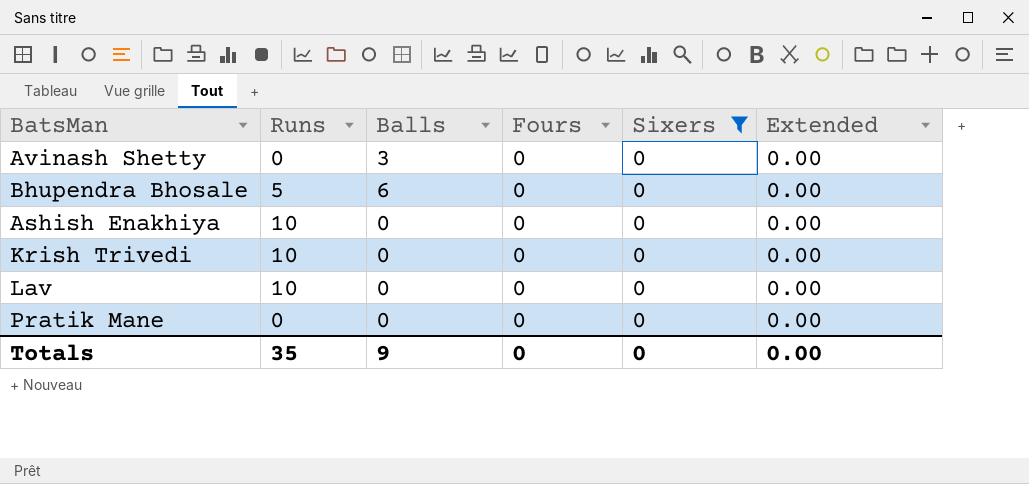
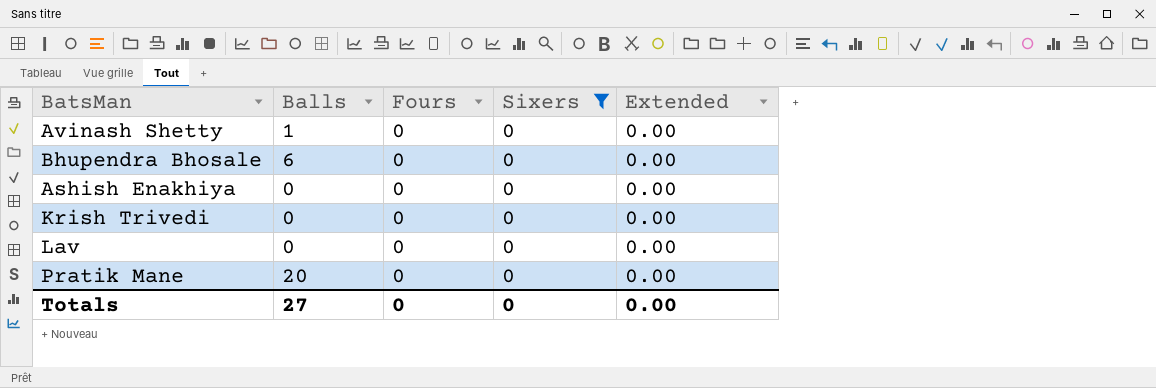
column Runs | position: 2 -> none
Avinash Shetty | Balls: 3 -> 1
Pratik Mane | Balls: 0 -> 20
Totals | Balls: 9 -> 27

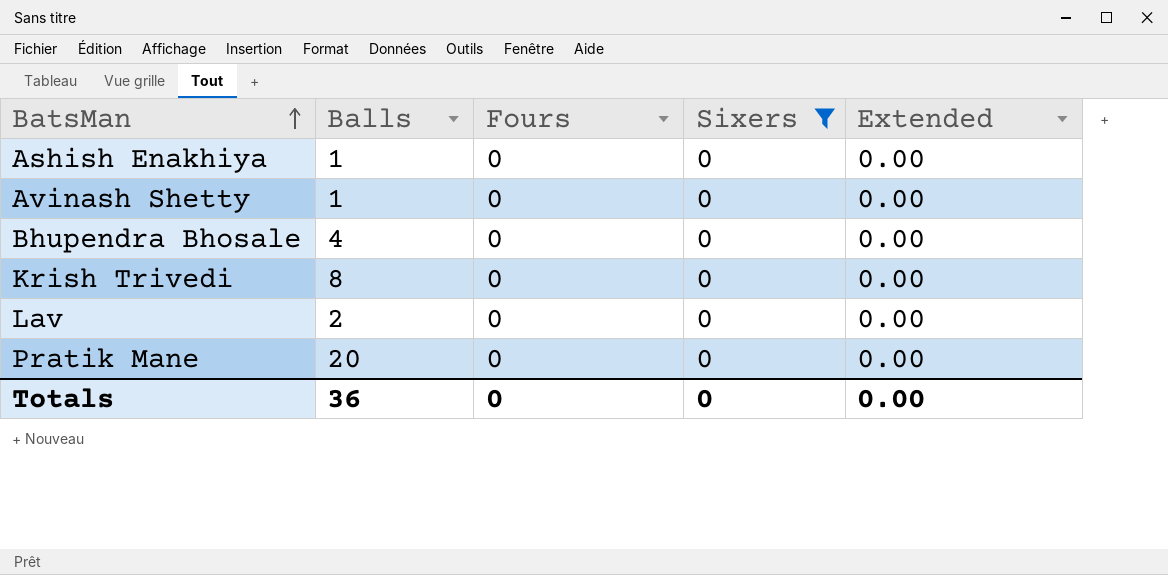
row order: none -> BatsMan ascending
Ashish Enakhiya | Balls: 0 -> 1
Bhupendra Bhosale | Balls: 6 -> 4
Krish Trivedi | Balls: 0 -> 8
Lav | Balls: 0 -> 2
Totals | Balls: 27 -> 36

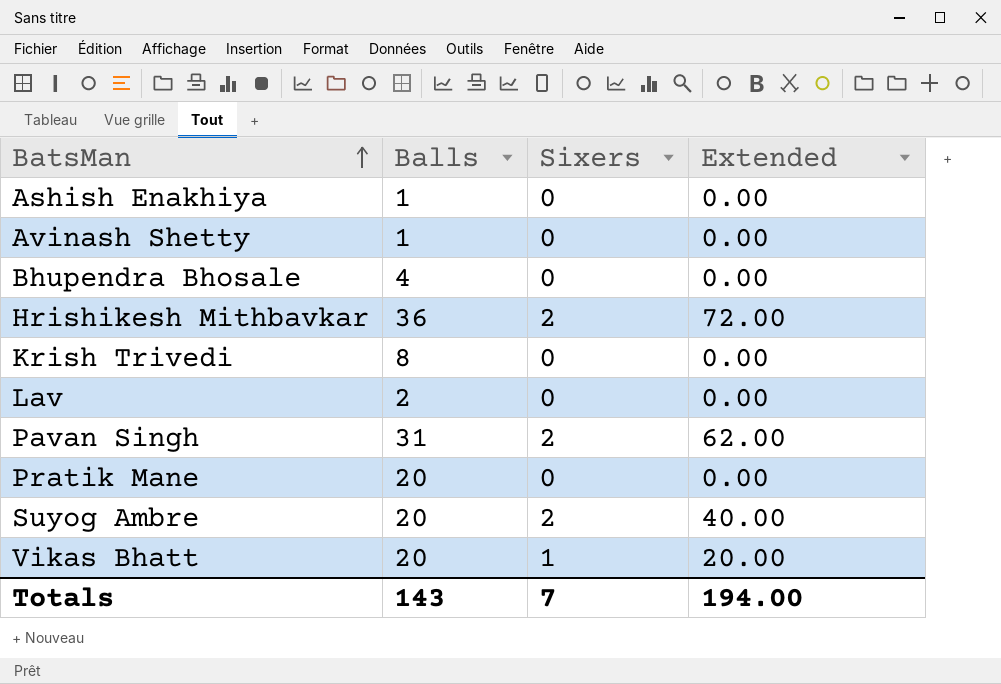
filter: Sixers = 0 -> none
column Fours | position: 3 -> none
Totals | Balls: 36 -> 143
Totals | Sixers: 0 -> 7
Totals | Extended: 0.00 -> 194.00

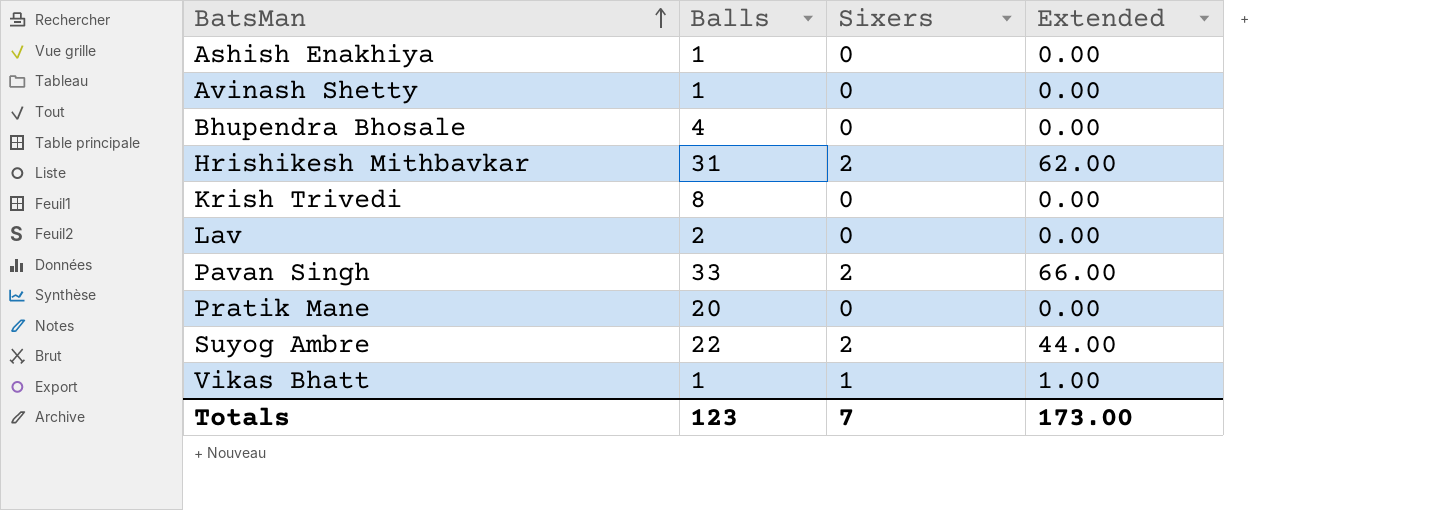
Hrishikesh Mithbavkar | Balls: 36 -> 31
Hrishikesh Mithbavkar | Extended: 72.00 -> 62.00
Pavan Singh | Balls: 31 -> 33
Pavan Singh | Extended: 62.00 -> 66.00
Suyog Ambre | Balls: 20 -> 22
Suyog Ambre | Extended: 40.00 -> 44.00
Vikas Bhatt | Balls: 20 -> 1
Vikas Bhatt | Extended: 20.00 -> 1.00
Totals | Balls: 143 -> 123
Totals | Extended: 194.00 -> 173.00

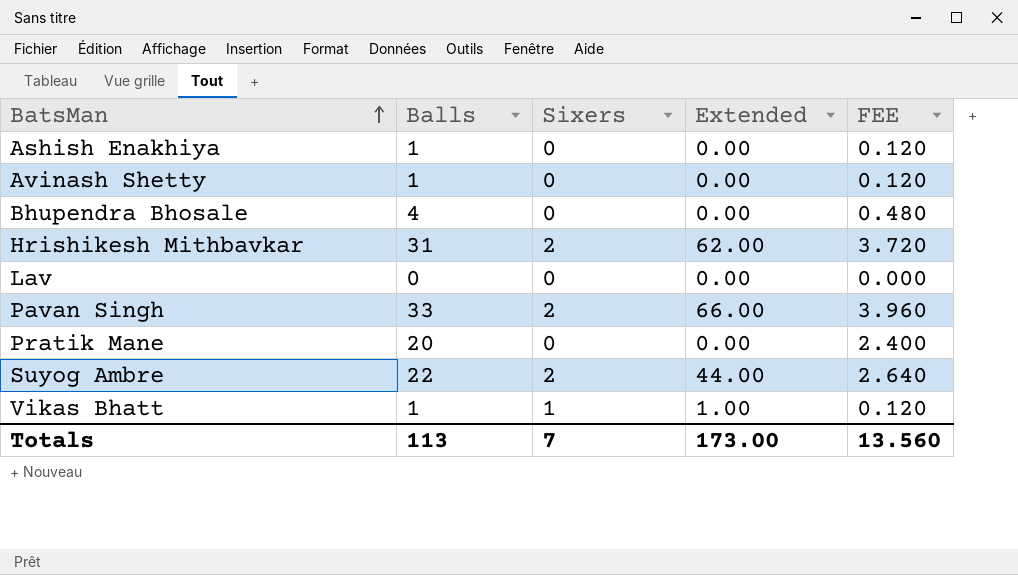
column FEE | formula: none -> [Balls] * 0.12
row Krish Trivedi: 8 | 0 | 0.00 -> none
Lav | Balls: 2 -> 0
Totals | Balls: 123 -> 113

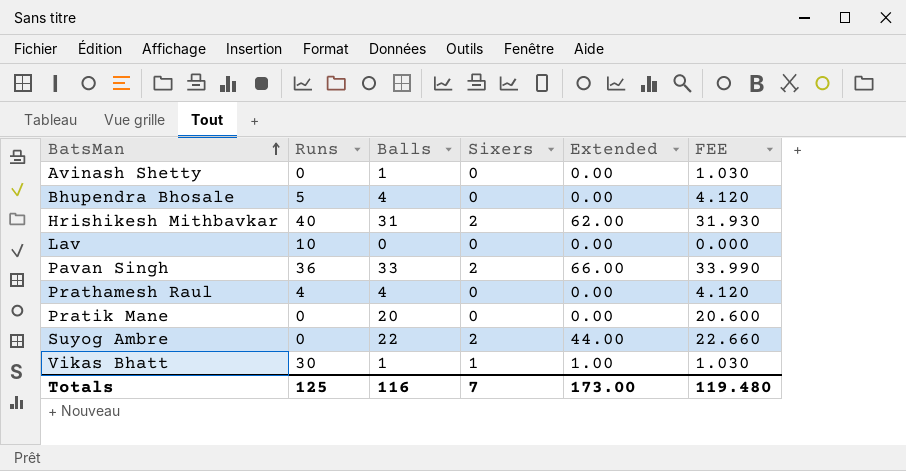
column Runs | position: none -> 2
column FEE | formula: [Balls] * 0.12 -> [Balls] * 1.03
row Ashish Enakhiya: 1 | 0 | 0.00 | 0.120 -> none
row Prathamesh Raul: none -> 4 | 4 | 0 | 0.00 | 4.120
Totals | Balls: 113 -> 116
Totals | FEE: 13.560 -> 119.480

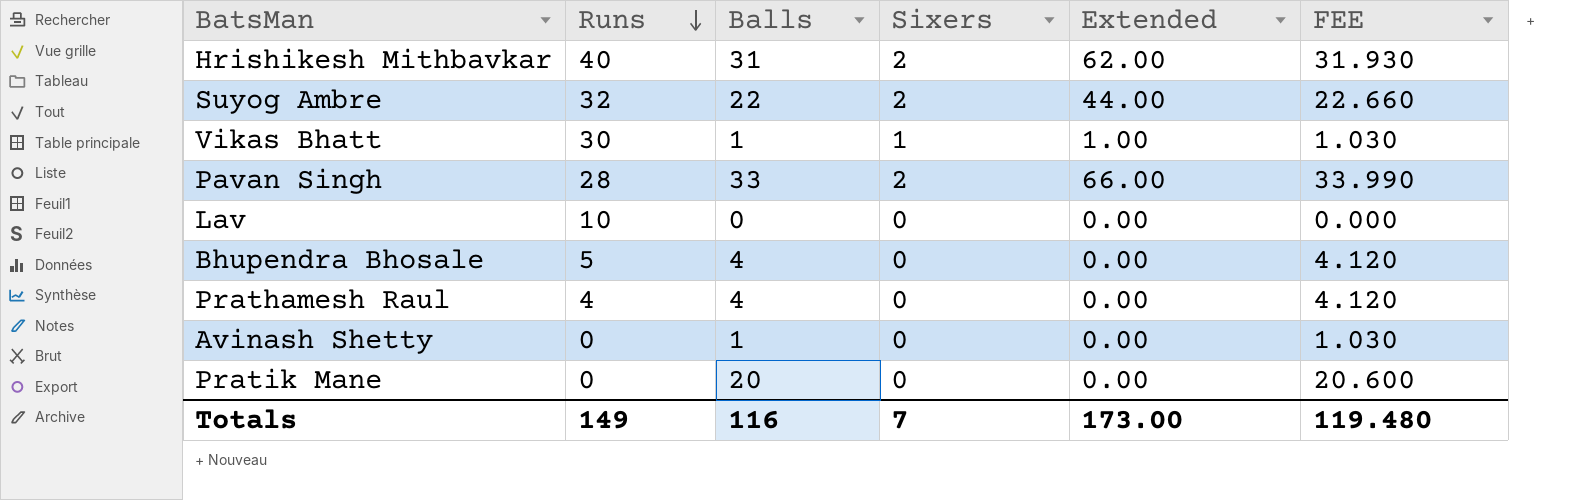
row order: BatsMan ascending -> Runs descending
Suyog Ambre | Runs: 0 -> 32
Pavan Singh | Runs: 36 -> 28
Totals | Runs: 125 -> 149

